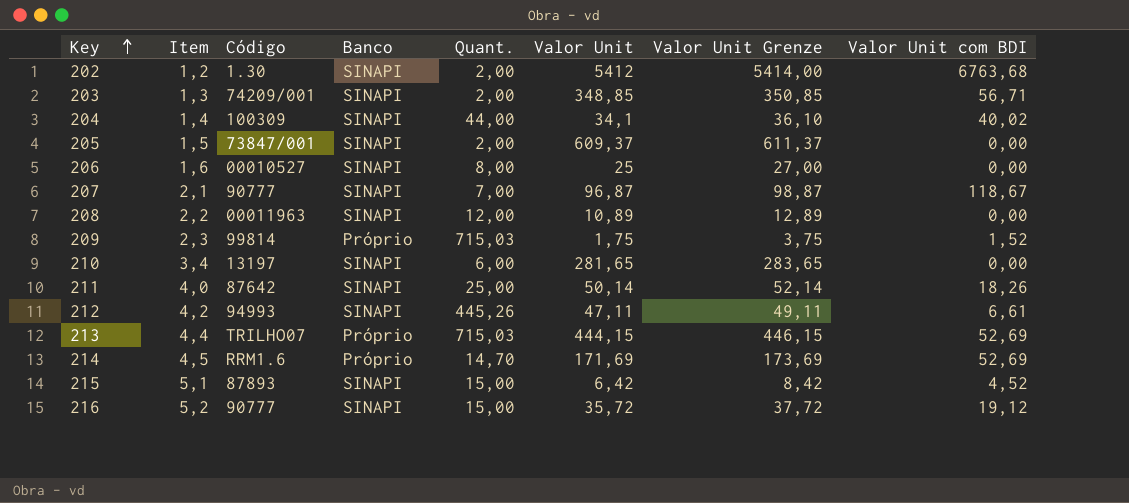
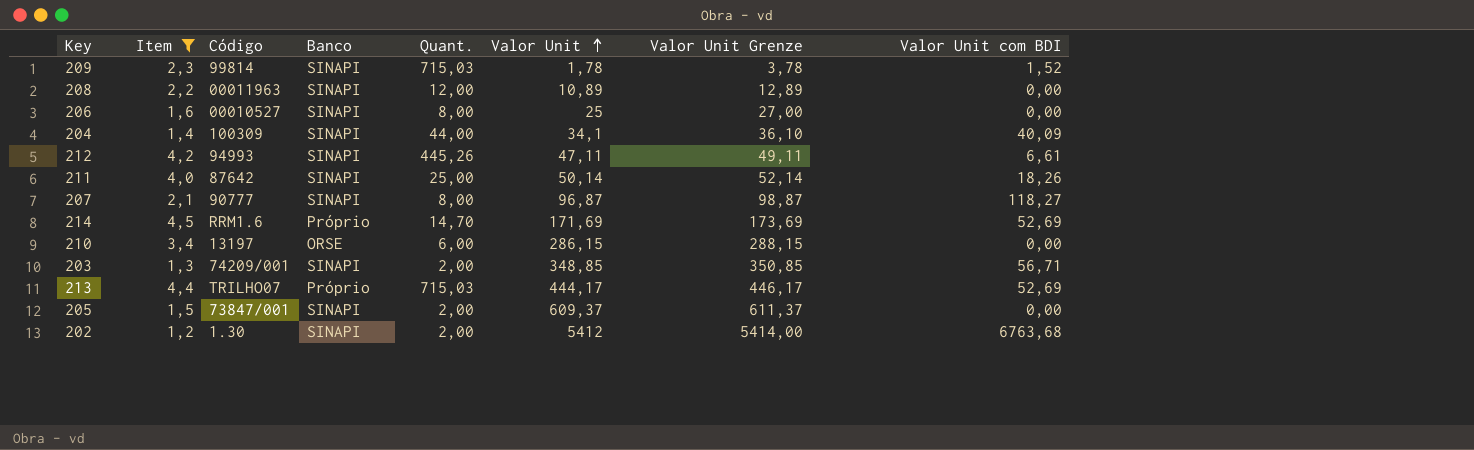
filter: none -> Item <= 4,5
row order: Key ascending -> Valor Unit ascending
209 | Banco: Próprio -> SINAPI
209 | Valor Unit: 1,75 -> 1,78
209 | Valor Unit Grenze: 3,75 -> 3,78
204 | Valor Unit com BDI: 40,02 -> 40,09
207 | Quant.: 7,00 -> 8,00
207 | Valor Unit com BDI: 118,67 -> 118,27
210 | Banco: SINAPI -> ORSE
210 | Valor Unit: 281,65 -> 286,15
210 | Valor Unit Grenze: 283,65 -> 288,15
213 | Valor Unit: 444,15 -> 444,17
213 | Valor Unit Grenze: 446,15 -> 446,17

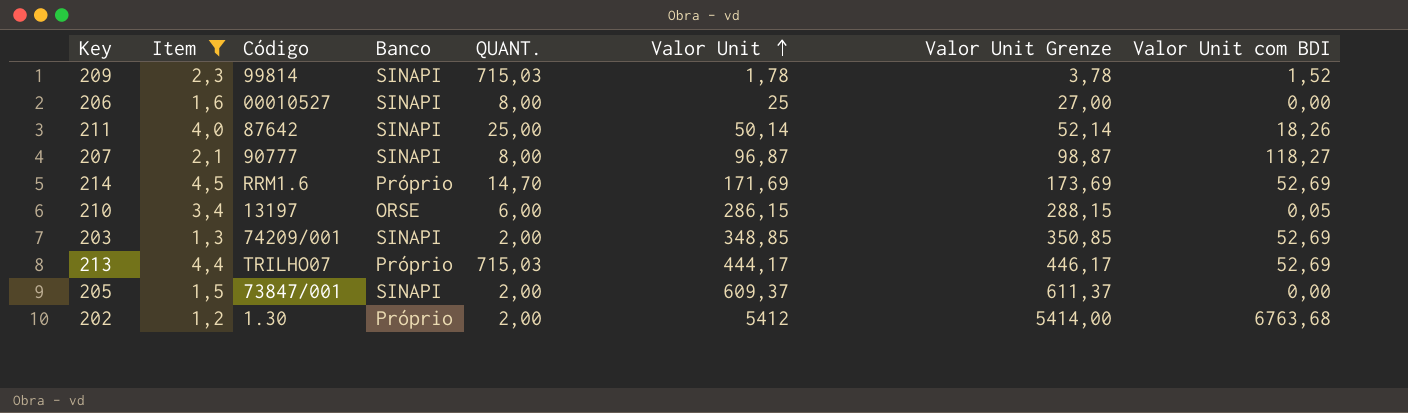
column name: Quant. -> QUANT.
row 208: 2,2 | 00011963 | SINAPI | 12,00 | 10,89 | 12,89 | 0,00 -> none
row 204: 1,4 | 100309 | SINAPI | 44,00 | 34,1 | 36,10 | 40,09 -> none
row 212: 4,2 | 94993 | SINAPI | 445,26 | 47,11 | 49,11 | 6,61 -> none
210 | Valor Unit com BDI: 0,00 -> 0,05
203 | Valor Unit com BDI: 56,71 -> 52,69
202 | Banco: SINAPI -> Próprio

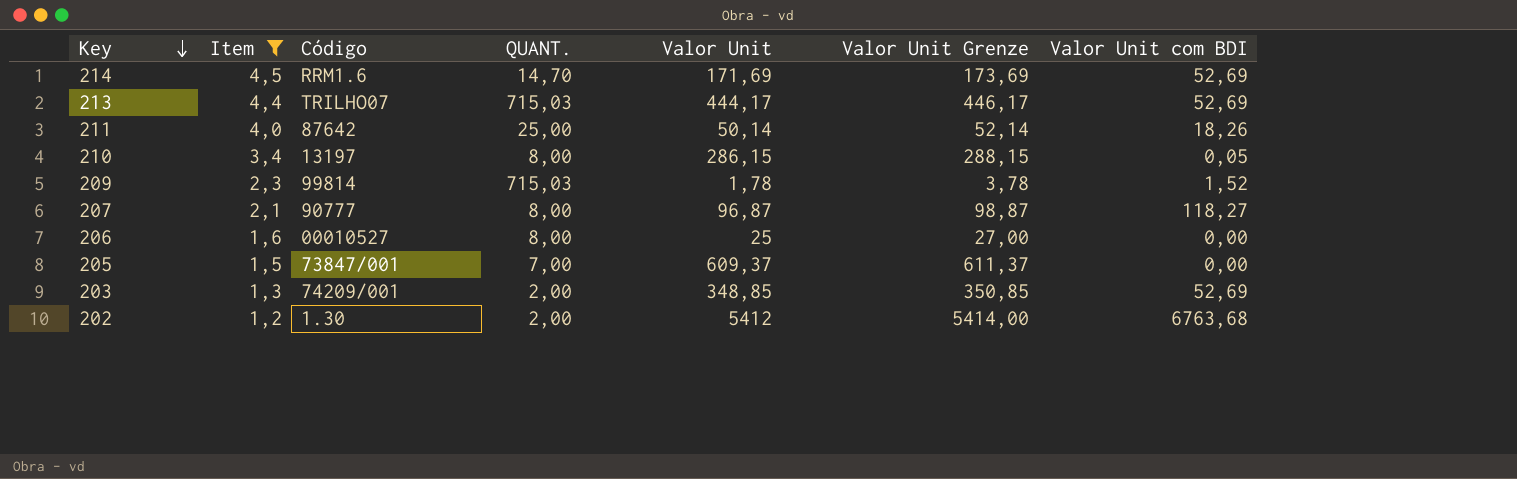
row order: Valor Unit ascending -> Key descending
column Banco | position: 4 -> none
210 | QUANT.: 6,00 -> 8,00
205 | QUANT.: 2,00 -> 7,00

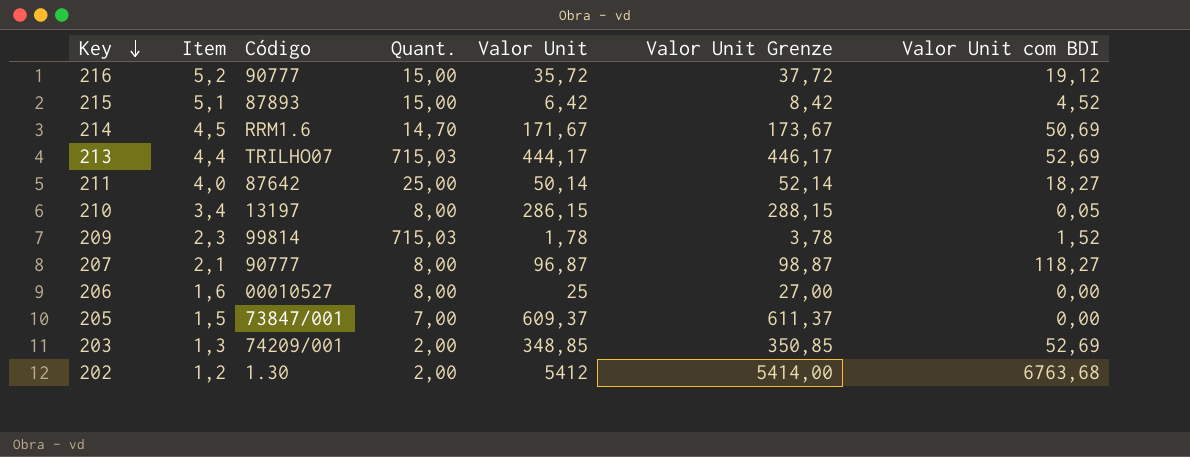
filter: Item <= 4,5 -> none
column name: QUANT. -> Quant.
214 | Valor Unit: 171,69 -> 171,67
214 | Valor Unit Grenze: 173,69 -> 173,67
214 | Valor Unit com BDI: 52,69 -> 50,69
211 | Valor Unit com BDI: 18,26 -> 18,27

